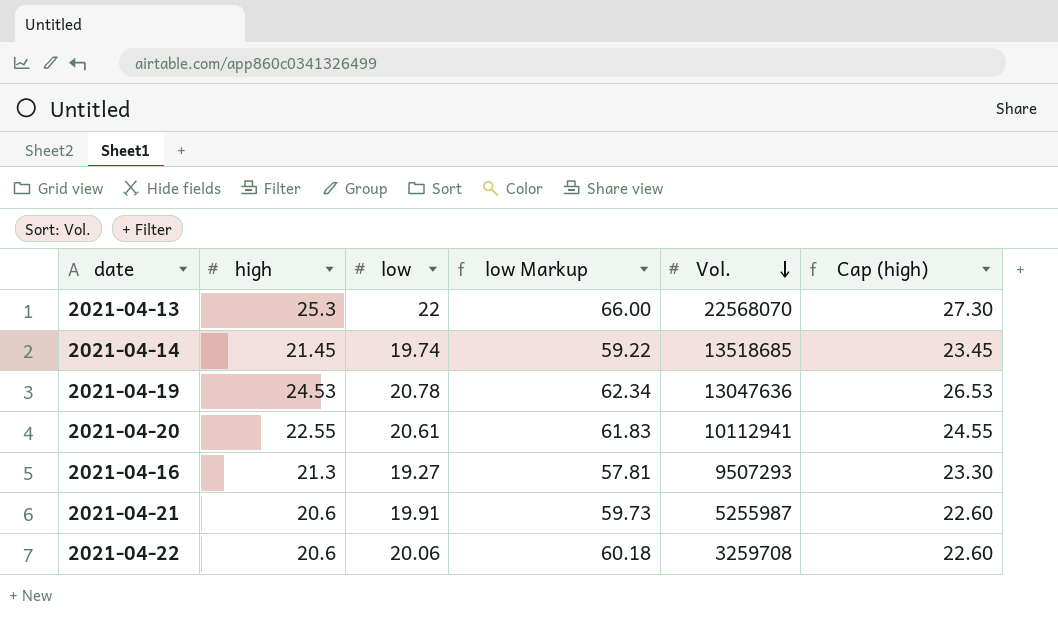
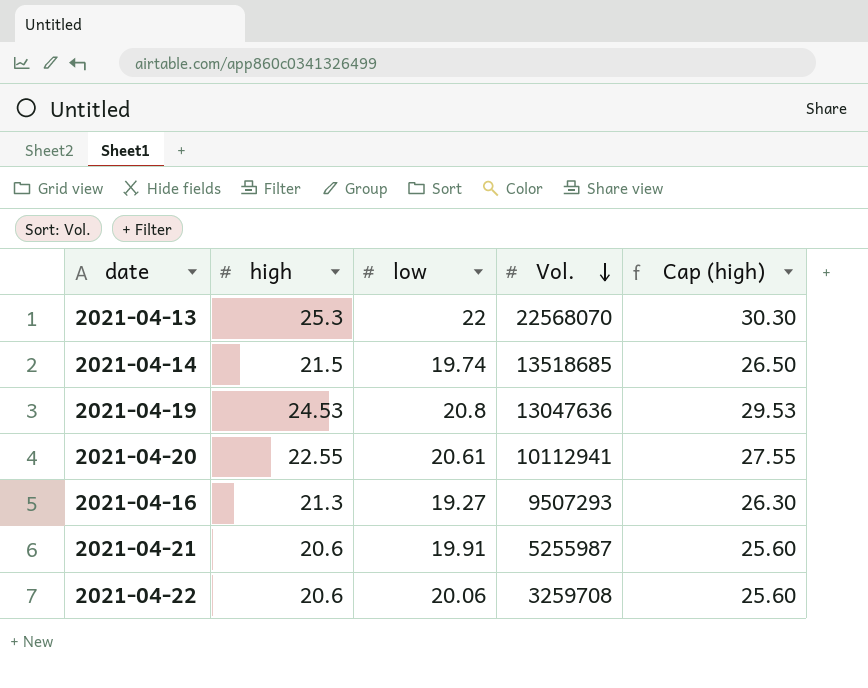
column low Markup | formula: [low] * 3 -> none
column Cap (high) | formula: [high] + 2 -> [high] + 5
2021-04-14 | high: 21.45 -> 21.5
2021-04-19 | low: 20.78 -> 20.8

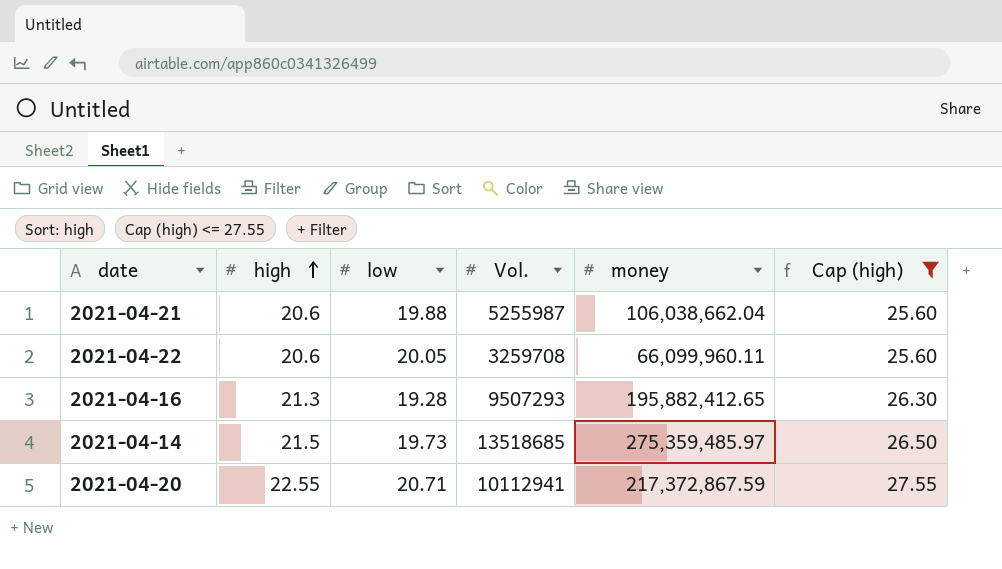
filter: none -> Cap (high) <= 27.55
row order: Vol. descending -> high ascending
column money | position: none -> 5
2021-04-21 | low: 19.91 -> 19.88
2021-04-22 | low: 20.06 -> 20.05
2021-04-16 | low: 19.27 -> 19.28
2021-04-14 | low: 19.74 -> 19.73
2021-04-20 | low: 20.61 -> 20.71

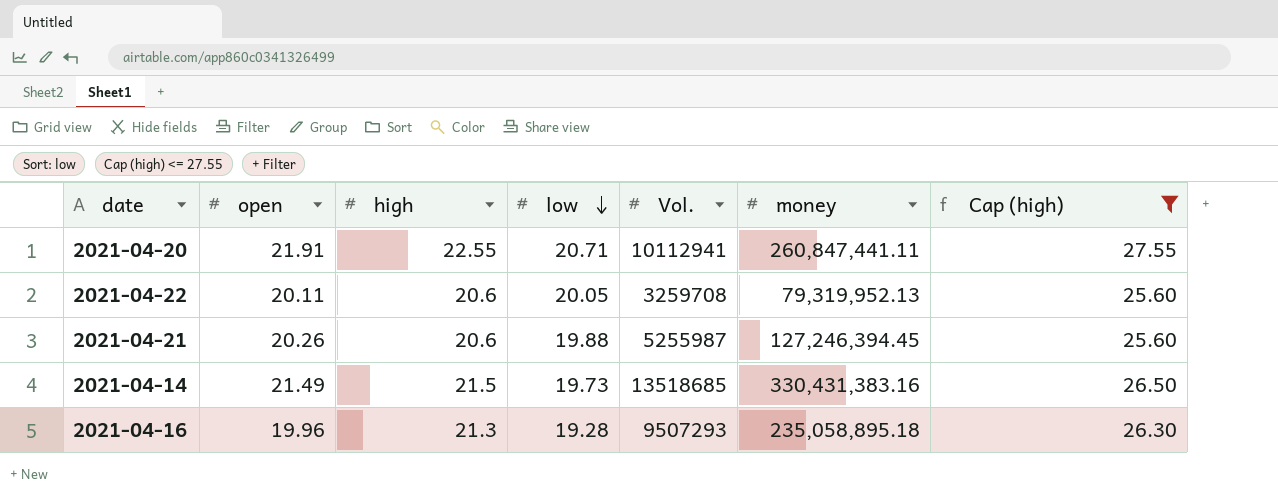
row order: high ascending -> low descending
column open | position: none -> 2
2021-04-20 | money: 217,372,867.59 -> 260,847,441.11
2021-04-22 | money: 66,099,960.11 -> 79,319,952.13
2021-04-21 | money: 106,038,662.04 -> 127,246,394.45
2021-04-14 | money: 275,359,485.97 -> 330,431,383.16
2021-04-16 | money: 195,882,412.65 -> 235,058,895.18

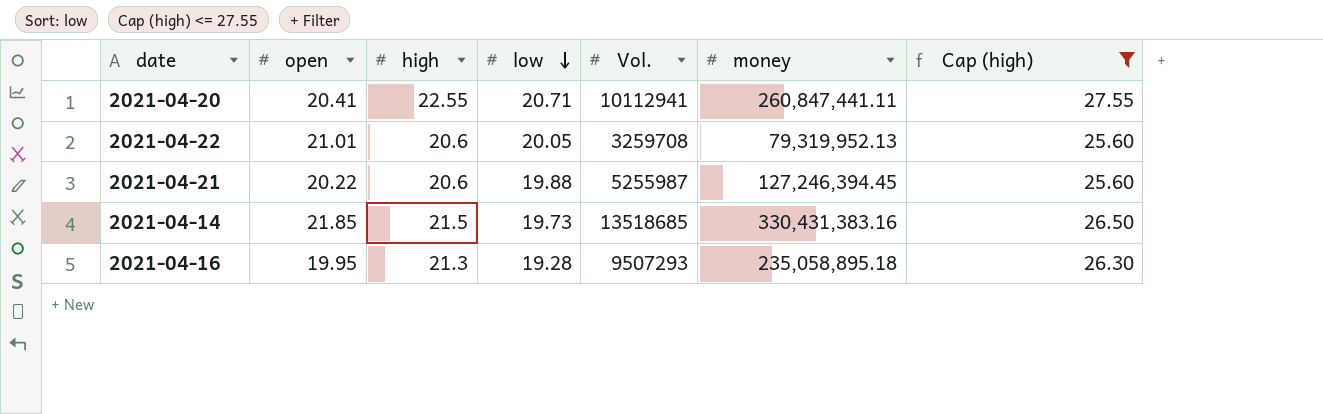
2021-04-20 | open: 21.91 -> 20.41
2021-04-22 | open: 20.11 -> 21.01
2021-04-21 | open: 20.26 -> 20.22
2021-04-14 | open: 21.49 -> 21.85
2021-04-16 | open: 19.96 -> 19.95

